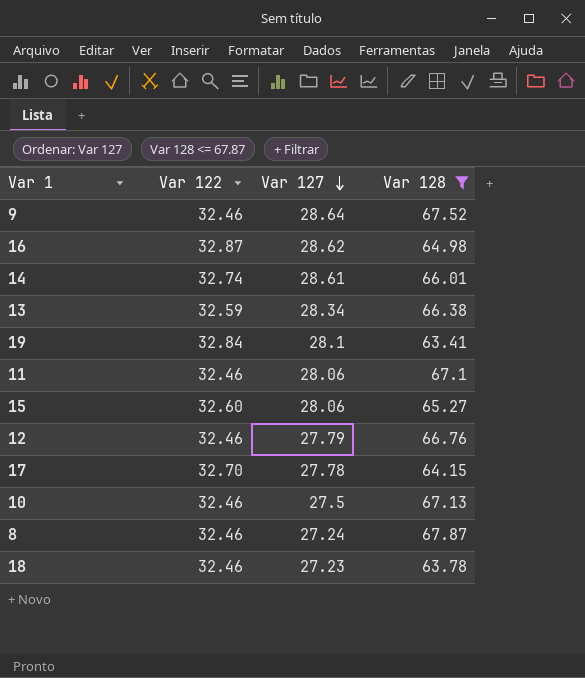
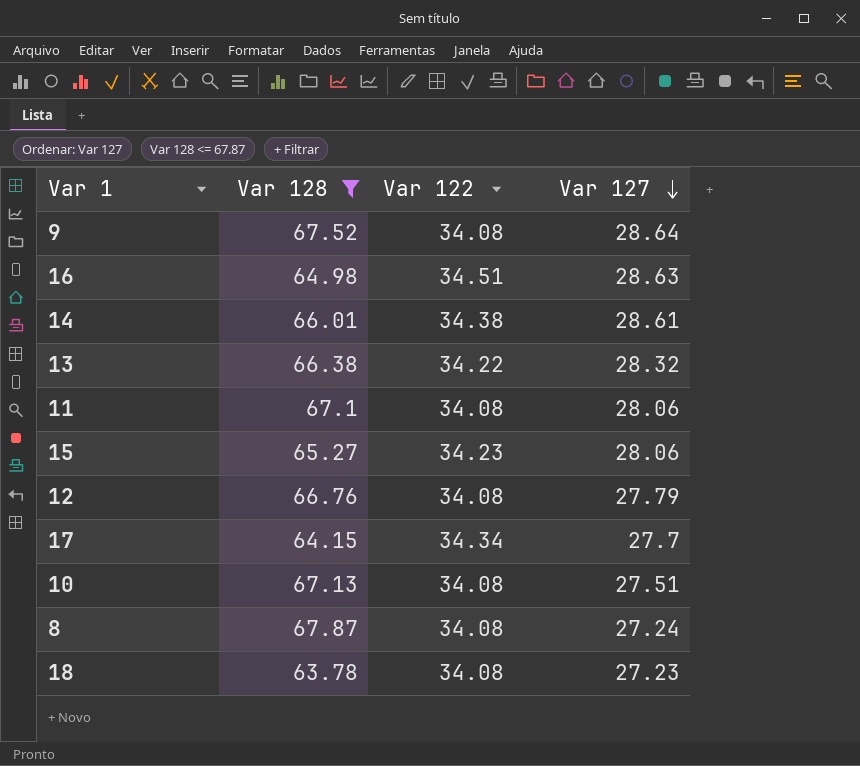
column Var 128 | position: 4 -> 2
row 19: 32.84 | 28.1 | 63.41 -> none
9 | Var 122: 32.46 -> 34.08
16 | Var 122: 32.87 -> 34.51
16 | Var 127: 28.62 -> 28.63
14 | Var 122: 32.74 -> 34.38
13 | Var 122: 32.59 -> 34.22
13 | Var 127: 28.34 -> 28.32
11 | Var 122: 32.46 -> 34.08
15 | Var 122: 32.60 -> 34.23
12 | Var 122: 32.46 -> 34.08
17 | Var 122: 32.70 -> 34.34
17 | Var 127: 27.78 -> 27.7
10 | Var 122: 32.46 -> 34.08
10 | Var 127: 27.5 -> 27.51
8 | Var 122: 32.46 -> 34.08
18 | Var 122: 32.46 -> 34.08

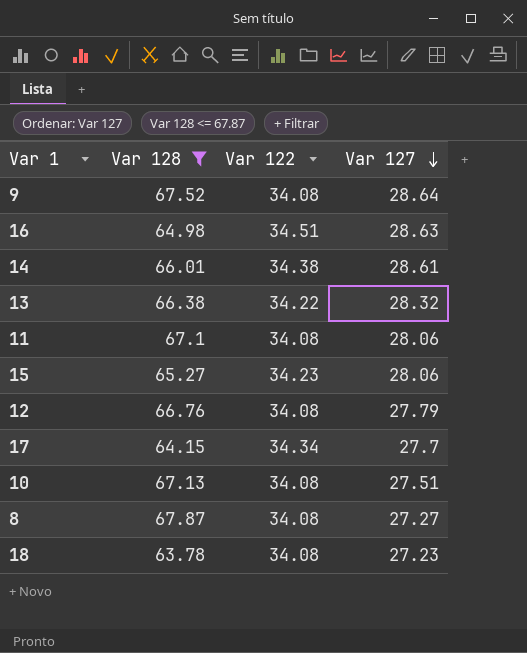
8 | Var 127: 27.24 -> 27.27

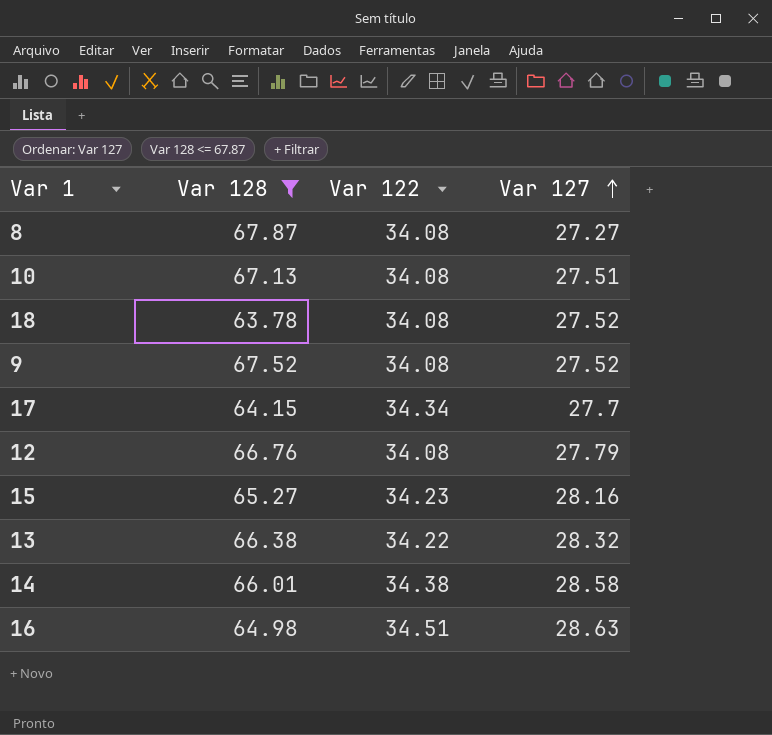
row order: Var 127 descending -> Var 127 ascending
row 11: 67.1 | 34.08 | 28.06 -> none
18 | Var 127: 27.23 -> 27.52
9 | Var 127: 28.64 -> 27.52
15 | Var 127: 28.06 -> 28.16
14 | Var 127: 28.61 -> 28.58

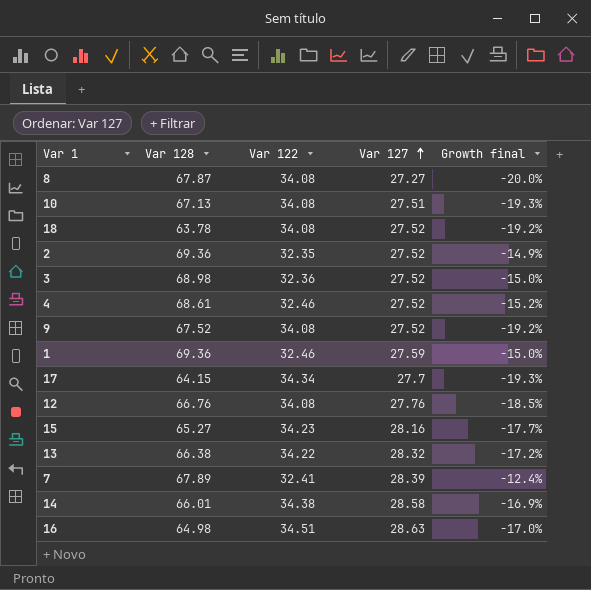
filter: Var 128 <= 67.87 -> none
column Growth final | formula: none -> ([Var 127] - [Var 122]) / [Var 122]
12 | Var 127: 27.79 -> 27.76

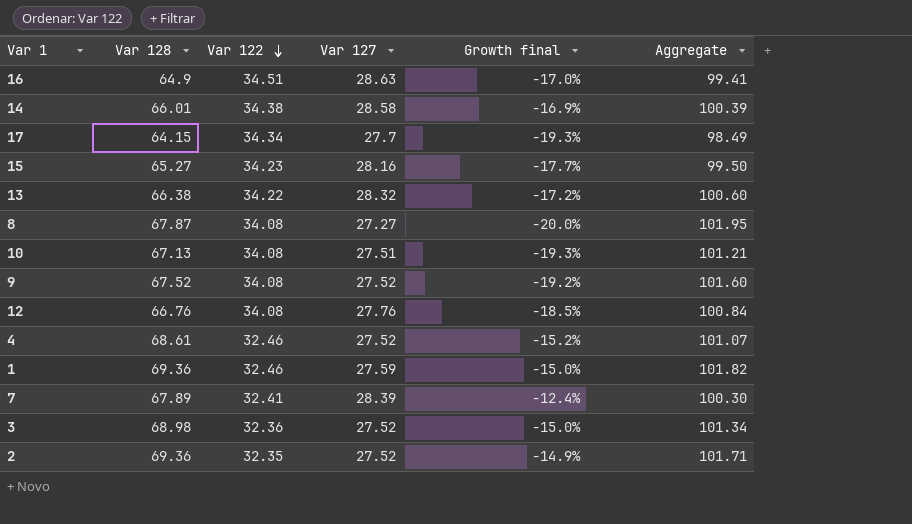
row order: Var 127 ascending -> Var 122 descending
column Aggregate | formula: none -> [Var 128] + [Var 122]
row 18: 63.78 | 34.08 | 27.52 | -19.2% -> none
16 | Var 128: 64.98 -> 64.9

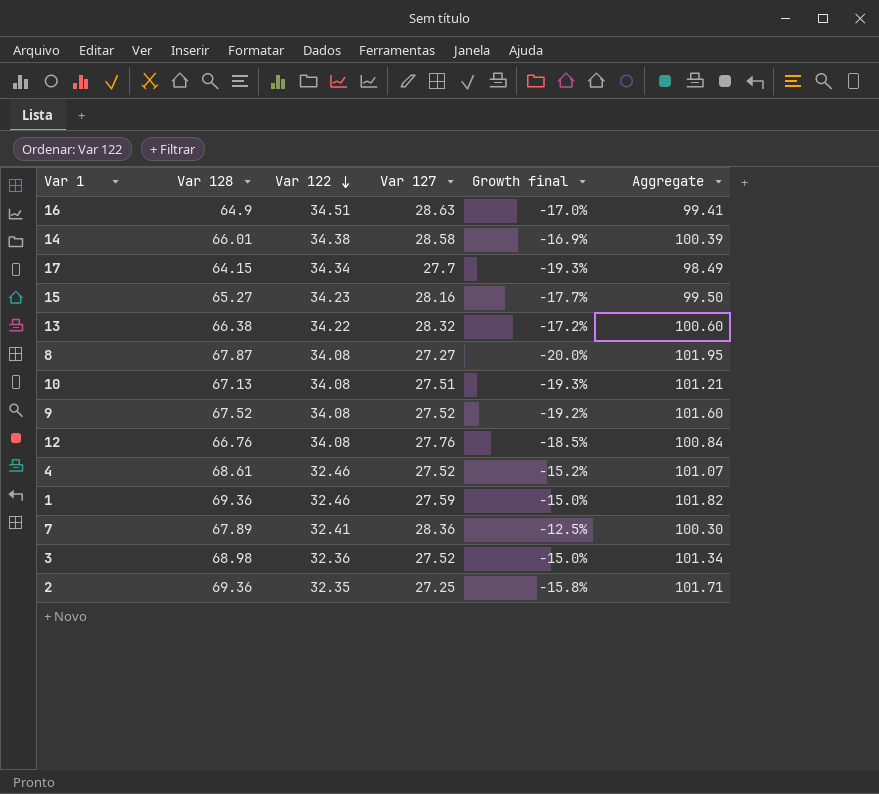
7 | Var 127: 28.39 -> 28.36
7 | Growth final: -12.4% -> -12.5%
2 | Var 127: 27.52 -> 27.25
2 | Growth final: -14.9% -> -15.8%

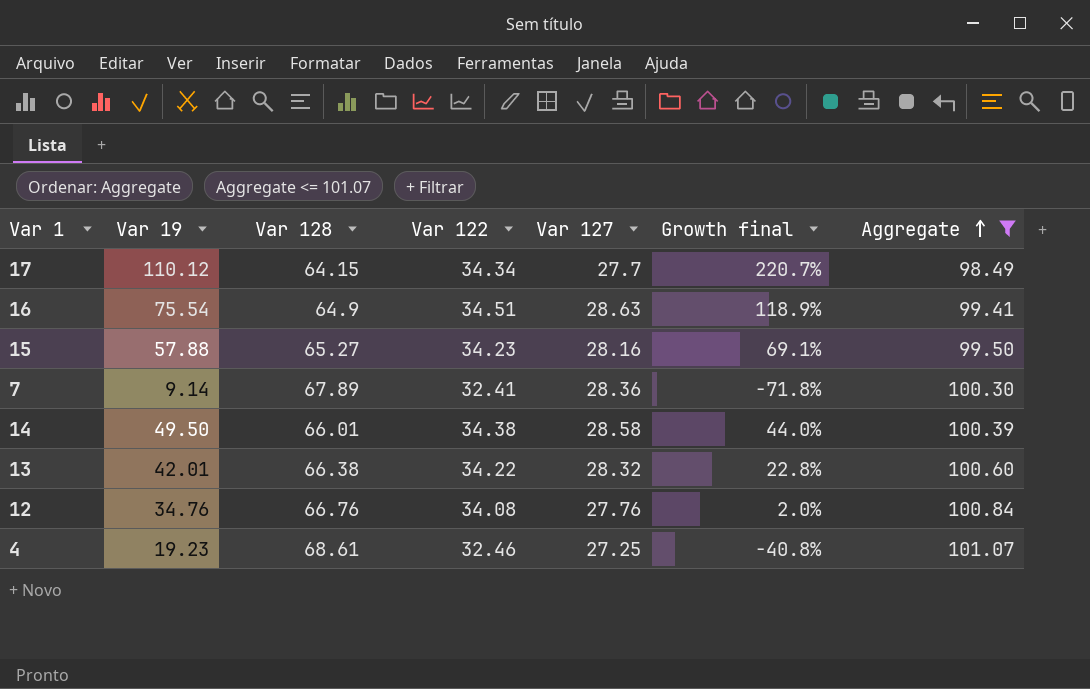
filter: none -> Aggregate <= 101.07
row order: Var 122 descending -> Aggregate ascending
column Var 19 | position: none -> 2
column Growth final | formula: ([Var 127] - [Var 122]) / [Var 122] -> ([Var 19] - [Var 122]) / [Var 122]
4 | Var 127: 27.52 -> 27.25

